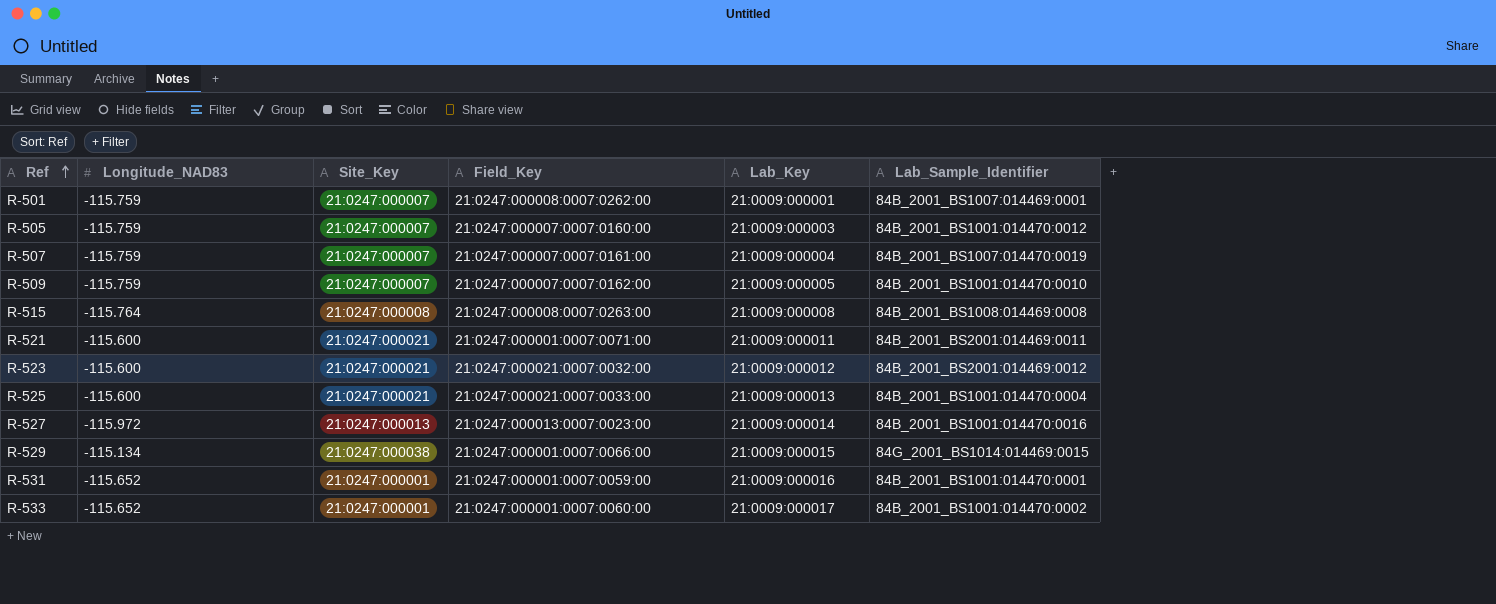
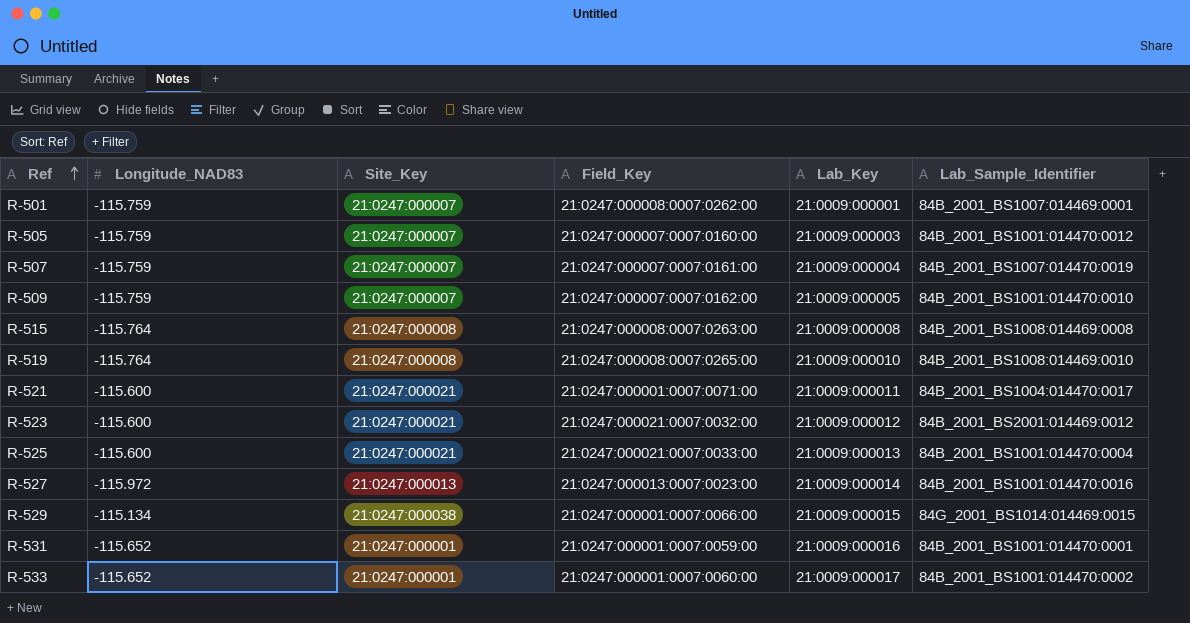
row R-519: none -> -115.764 | 21:0247:000008 | 21:0247:000008:0007:0265:00 | 21:0009:000010 | 84B_2001_BS1008:014469:0010
R-521 | Lab_Sample_Identifier: 84B_2001_BS2001:014469:0011 -> 84B_2001_BS1004:014470:0017

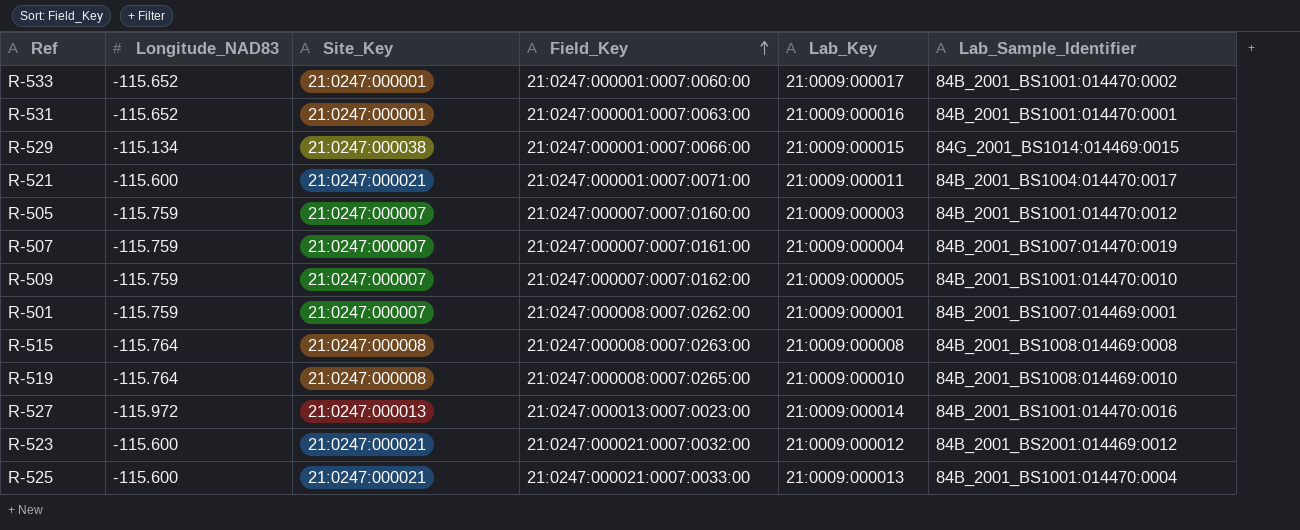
row order: Ref ascending -> Field_Key ascending
R-531 | Field_Key: 21:0247:000001:0007:0059:00 -> 21:0247:000001:0007:0063:00

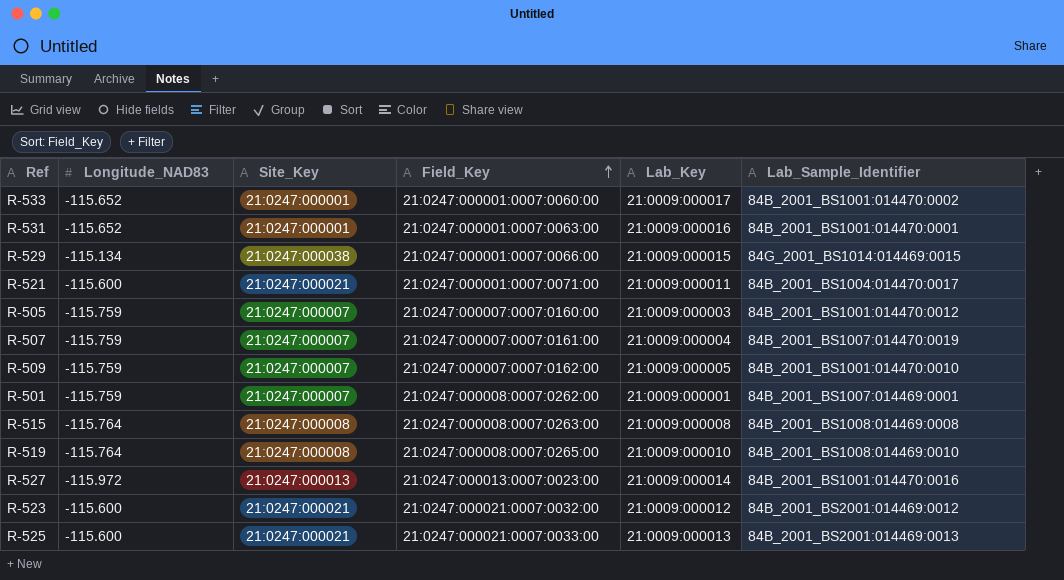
R-525 | Lab_Sample_Identifier: 84B_2001_BS1001:014470:0004 -> 84B_2001_BS2001:014469:0013

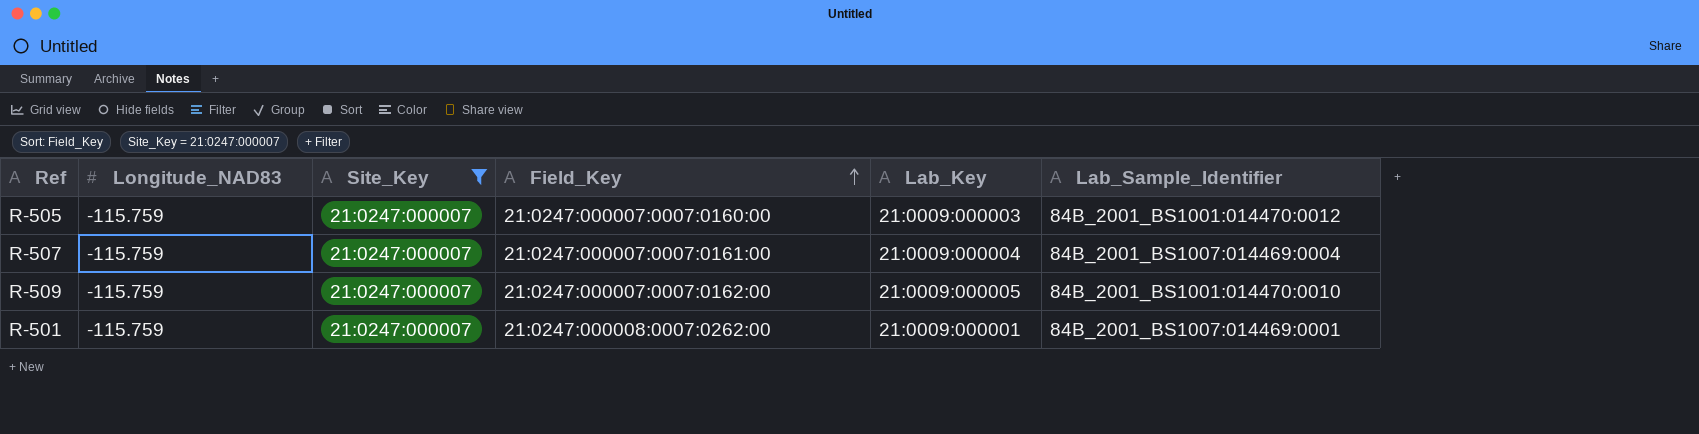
filter: none -> Site_Key = 21:0247:000007
R-507 | Lab_Sample_Identifier: 84B_2001_BS1007:014470:0019 -> 84B_2001_BS1007:014469:0004

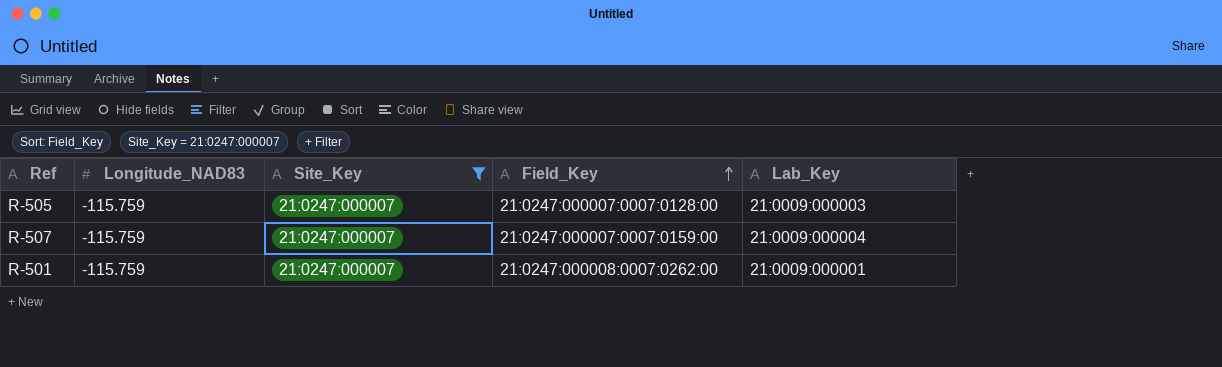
column Lab_Sample_Identifier | position: 6 -> none
row R-509: -115.759 | 21:0247:000007 | 21:0247:000007:0007:0162:00 | 21:0009:000005 | 84B_2001_BS1001:014470:0010 -> none
R-505 | Field_Key: 21:0247:000007:0007:0160:00 -> 21:0247:000007:0007:0128:00
R-507 | Field_Key: 21:0247:000007:0007:0161:00 -> 21:0247:000007:0007:0159:00

